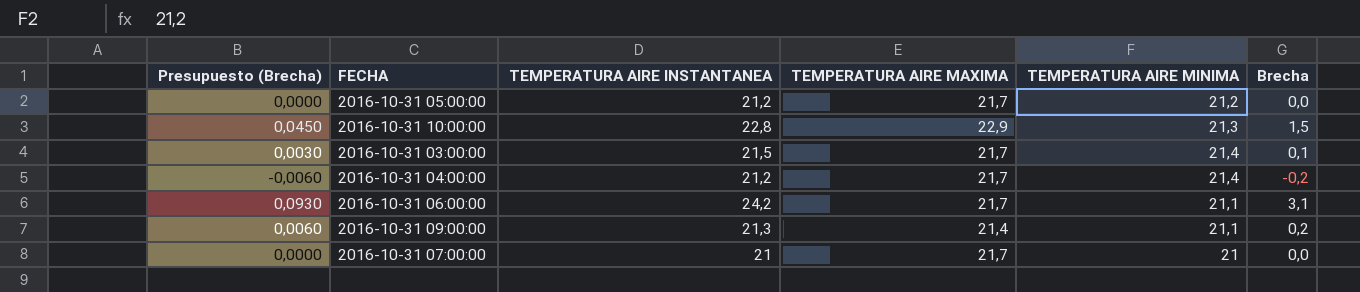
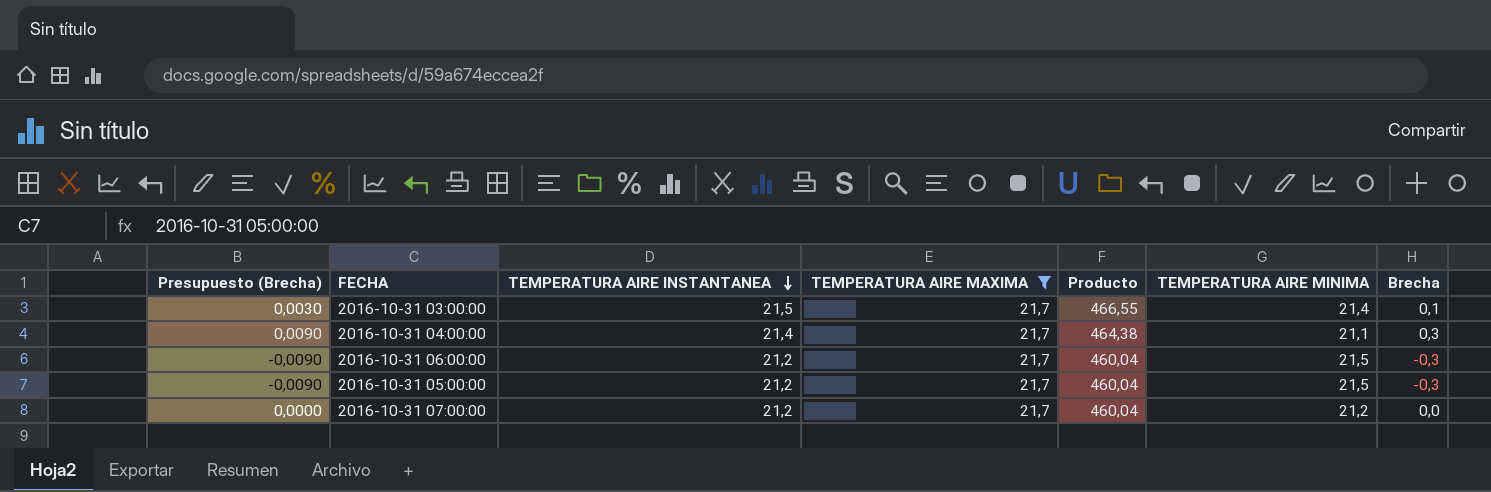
filter: none -> TEMPERATURA AIRE MAXIMA = 21,7
row order: none -> TEMPERATURA AIRE INSTANTANEA descending
column Producto | formula: none -> [TEMPERATURA AIRE INSTANTANEA] * [TEMPERATURA AIRE MAXIMA]
2016-10-31 04:00:00 | Presupuesto (Brecha): -0,0060 -> 0,0090
2016-10-31 04:00:00 | TEMPERATURA AIRE INSTANTANEA: 21,2 -> 21,4
2016-10-31 04:00:00 | TEMPERATURA AIRE MINIMA: 21,4 -> 21,1
2016-10-31 04:00:00 | Brecha: -0,2 -> 0,3
2016-10-31 06:00:00 | Presupuesto (Brecha): 0,0930 -> -0,0090
2016-10-31 06:00:00 | TEMPERATURA AIRE INSTANTANEA: 24,2 -> 21,2
2016-10-31 06:00:00 | TEMPERATURA AIRE MINIMA: 21,1 -> 21,5
2016-10-31 06:00:00 | Brecha: 3,1 -> -0,3
2016-10-31 05:00:00 | Presupuesto (Brecha): 0,0000 -> -0,0090
2016-10-31 05:00:00 | TEMPERATURA AIRE MINIMA: 21,2 -> 21,5
2016-10-31 05:00:00 | Brecha: 0,0 -> -0,3
2016-10-31 07:00:00 | TEMPERATURA AIRE INSTANTANEA: 21 -> 21,2
2016-10-31 07:00:00 | TEMPERATURA AIRE MINIMA: 21 -> 21,2

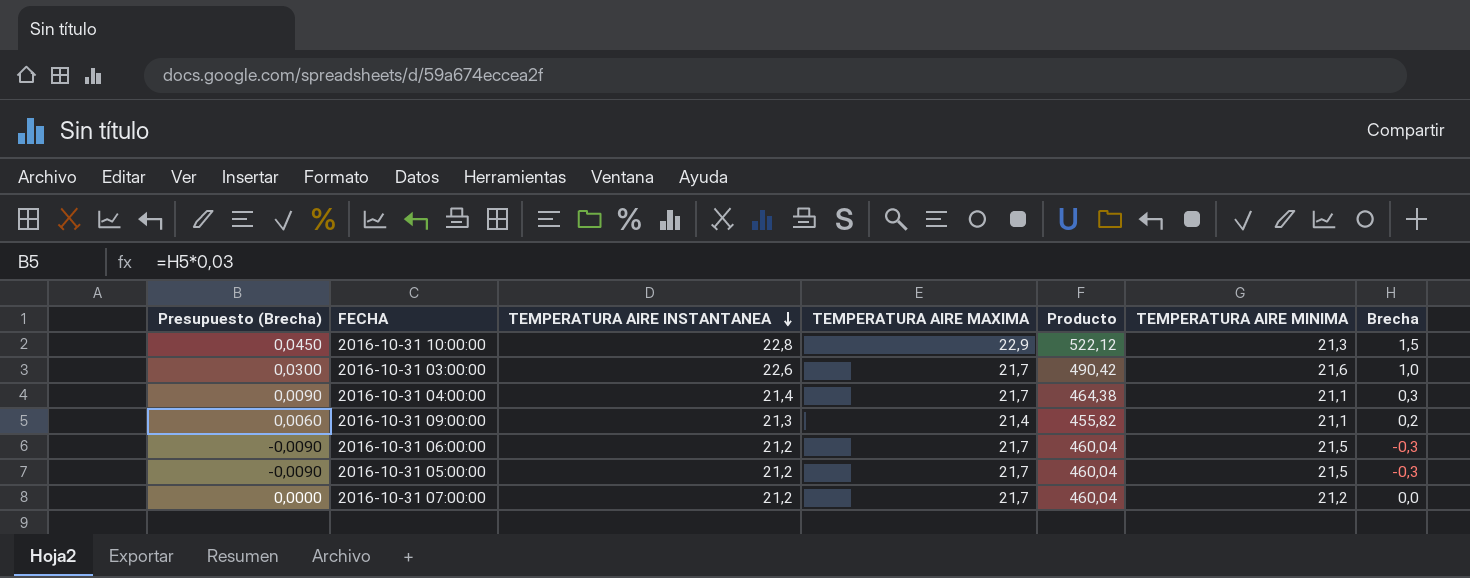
filter: TEMPERATURA AIRE MAXIMA = 21,7 -> none
2016-10-31 03:00:00 | Presupuesto (Brecha): 0,0030 -> 0,0300
2016-10-31 03:00:00 | TEMPERATURA AIRE INSTANTANEA: 21,5 -> 22,6
2016-10-31 03:00:00 | Producto: 466,55 -> 490,42
2016-10-31 03:00:00 | TEMPERATURA AIRE MINIMA: 21,4 -> 21,6
2016-10-31 03:00:00 | Brecha: 0,1 -> 1,0

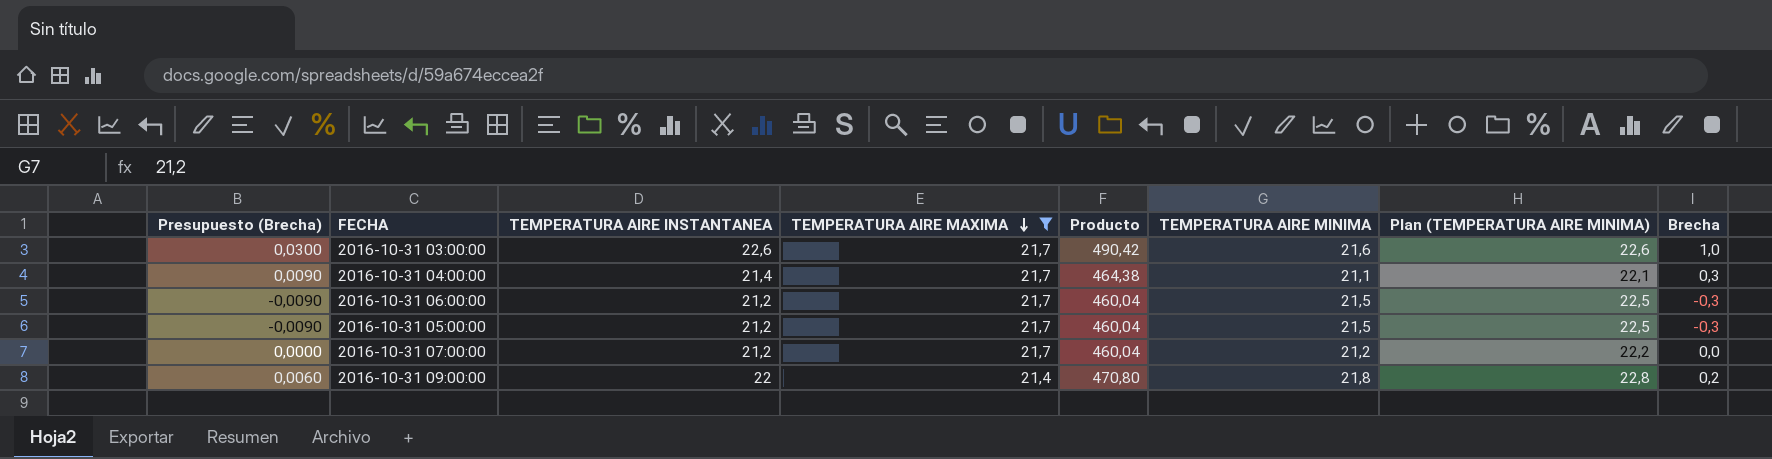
filter: none -> TEMPERATURA AIRE MAXIMA != 22,9
row order: TEMPERATURA AIRE INSTANTANEA descending -> TEMPERATURA AIRE MAXIMA descending
column Plan (TEMPERATURA AIRE MINIMA) | formula: none -> [TEMPERATURA AIRE MINIMA] + 1
2016-10-31 09:00:00 | TEMPERATURA AIRE INSTANTANEA: 21,3 -> 22
2016-10-31 09:00:00 | Producto: 455,82 -> 470,80
2016-10-31 09:00:00 | TEMPERATURA AIRE MINIMA: 21,1 -> 21,8

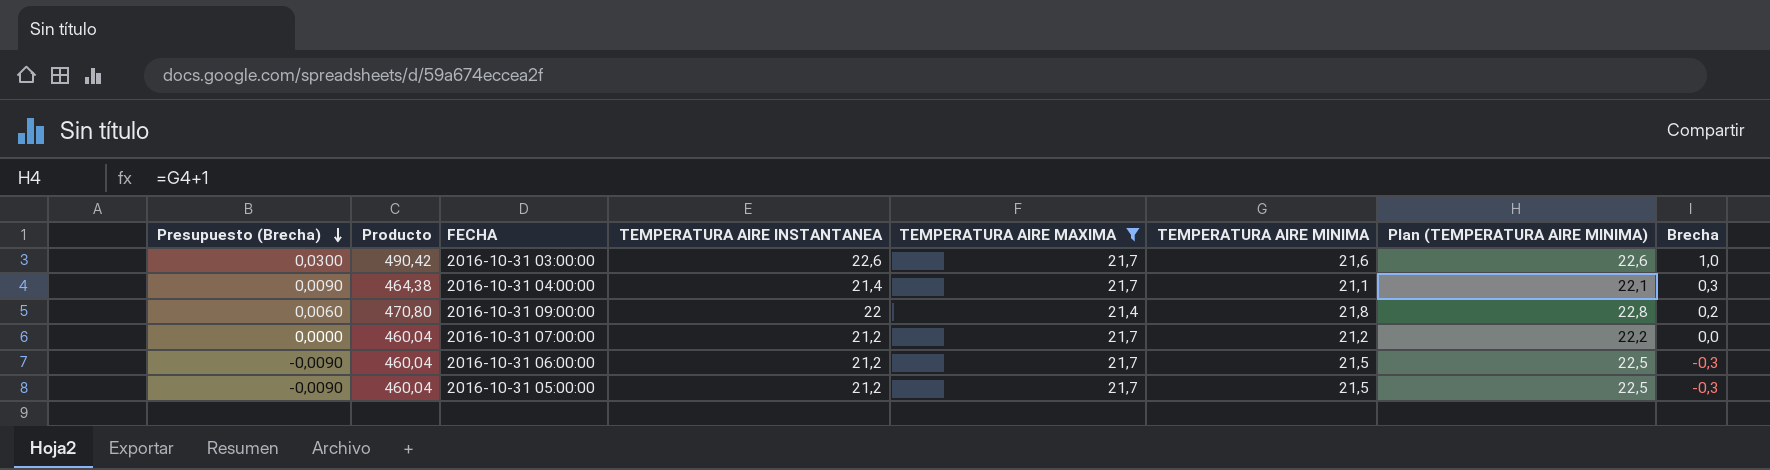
row order: TEMPERATURA AIRE MAXIMA descending -> Presupuesto (Brecha) descending
column Producto | position: 5 -> 2

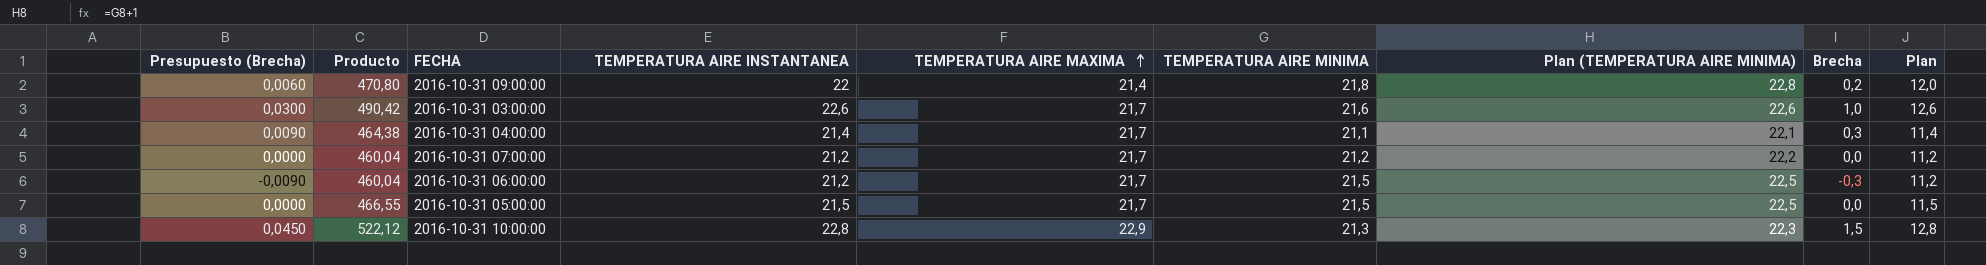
filter: TEMPERATURA AIRE MAXIMA != 22,9 -> none
row order: Presupuesto (Brecha) descending -> TEMPERATURA AIRE MAXIMA ascending
column Plan | formula: none -> [TEMPERATURA AIRE INSTANTANEA] - 10
2016-10-31 05:00:00 | Presupuesto (Brecha): -0,0090 -> 0,0000
2016-10-31 05:00:00 | Producto: 460,04 -> 466,55
2016-10-31 05:00:00 | TEMPERATURA AIRE INSTANTANEA: 21,2 -> 21,5
2016-10-31 05:00:00 | Brecha: -0,3 -> 0,0

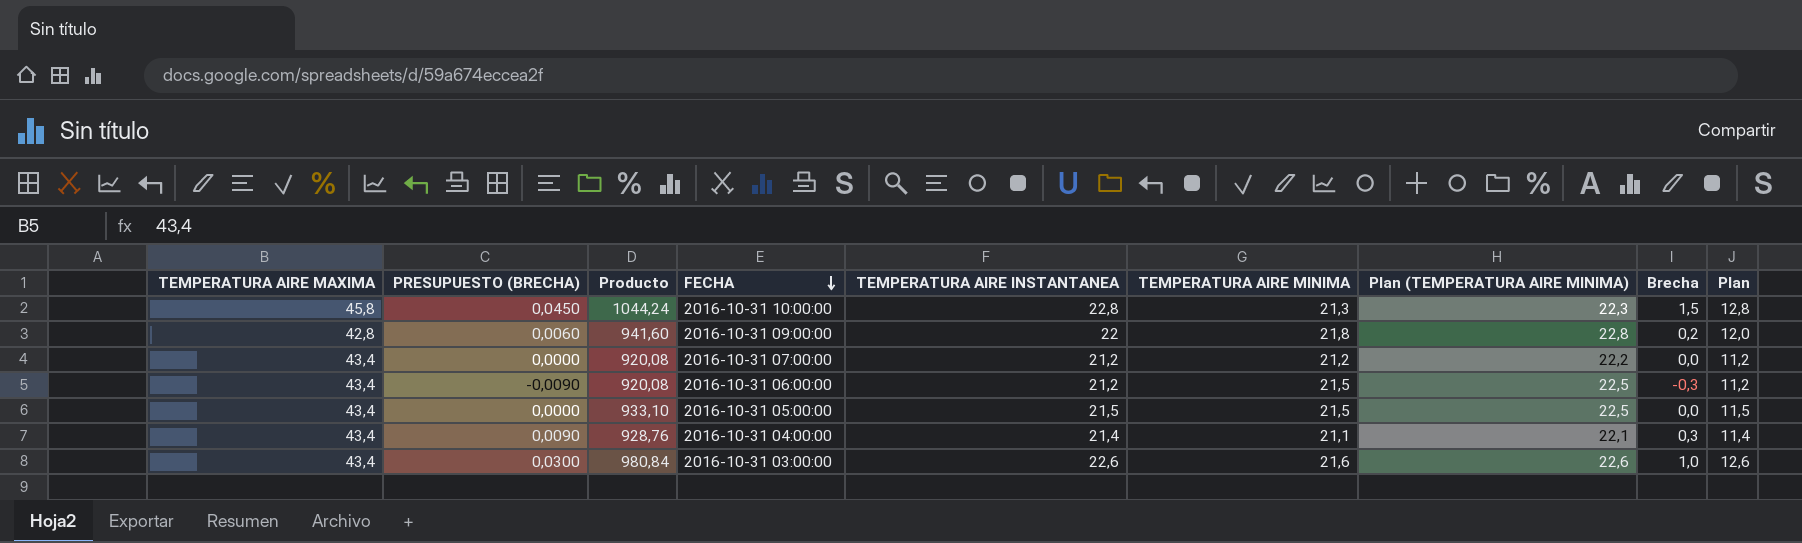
row order: TEMPERATURA AIRE MAXIMA ascending -> FECHA descending
column TEMPERATURA AIRE MAXIMA | position: 5 -> 1
column name: Presupuesto (Brecha) -> PRESUPUESTO (BRECHA)
2016-10-31 10:00:00 | TEMPERATURA AIRE MAXIMA: 22,9 -> 45,8
2016-10-31 10:00:00 | Producto: 522,12 -> 1044,24
2016-10-31 09:00:00 | TEMPERATURA AIRE MAXIMA: 21,4 -> 42,8
2016-10-31 09:00:00 | Producto: 470,80 -> 941,60
2016-10-31 07:00:00 | TEMPERATURA AIRE MAXIMA: 21,7 -> 43,4
2016-10-31 07:00:00 | Producto: 460,04 -> 920,08
2016-10-31 06:00:00 | TEMPERATURA AIRE MAXIMA: 21,7 -> 43,4
2016-10-31 06:00:00 | Producto: 460,04 -> 920,08
2016-10-31 05:00:00 | TEMPERATURA AIRE MAXIMA: 21,7 -> 43,4
2016-10-31 05:00:00 | Producto: 466,55 -> 933,10
2016-10-31 04:00:00 | TEMPERATURA AIRE MAXIMA: 21,7 -> 43,4
2016-10-31 04:00:00 | Producto: 464,38 -> 928,76
2016-10-31 03:00:00 | TEMPERATURA AIRE MAXIMA: 21,7 -> 43,4
2016-10-31 03:00:00 | Producto: 490,42 -> 980,84

